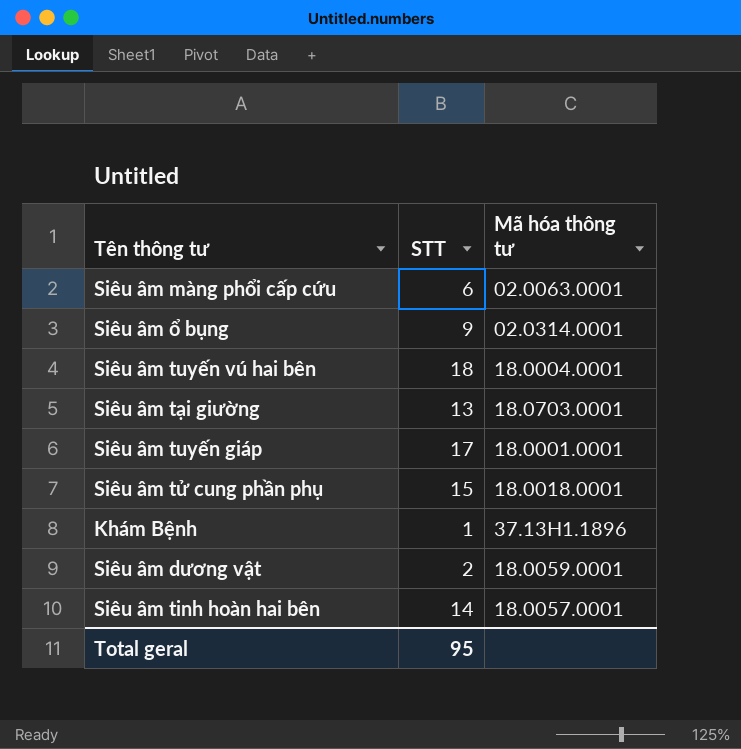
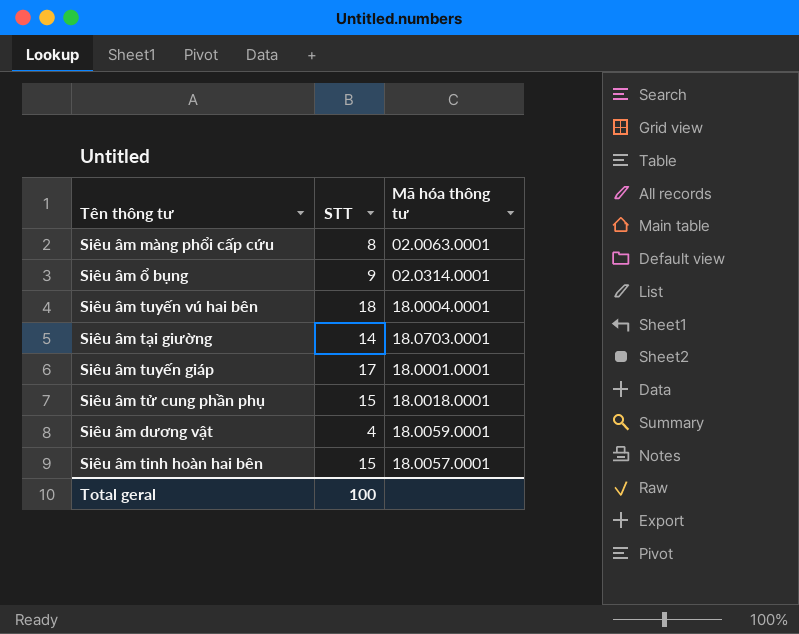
row Khám Bệnh: 1 | 37.13H1.1896 -> none
Siêu âm màng phổi cấp cứu | STT: 6 -> 8
Siêu âm tại giường | STT: 13 -> 14
Siêu âm dương vật | STT: 2 -> 4
Siêu âm tinh hoàn hai bên | STT: 14 -> 15
Total geral | STT: 95 -> 100

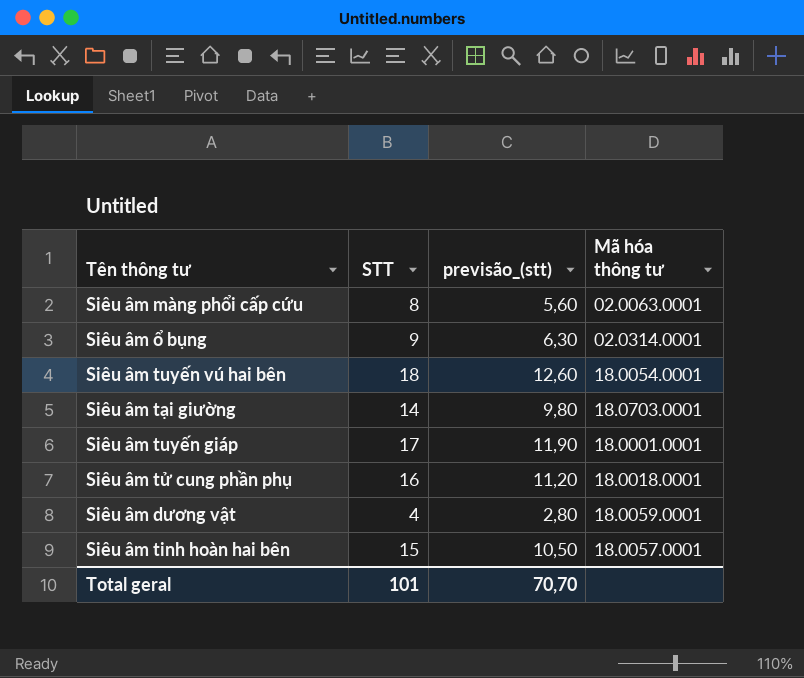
column previsão_(stt) | formula: none -> [STT] * 0,7
Siêu âm tuyến vú hai bên | Mã hóa thông tư: 18.0004.0001 -> 18.0054.0001
Siêu âm tử cung phần phụ | STT: 15 -> 16
Total geral | STT: 100 -> 101

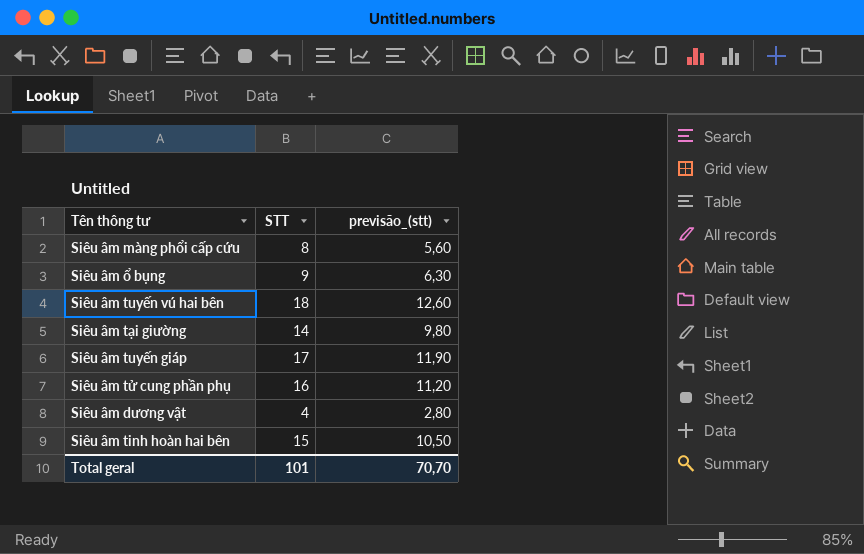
column Mã hóa thông tư | position: 4 -> none

